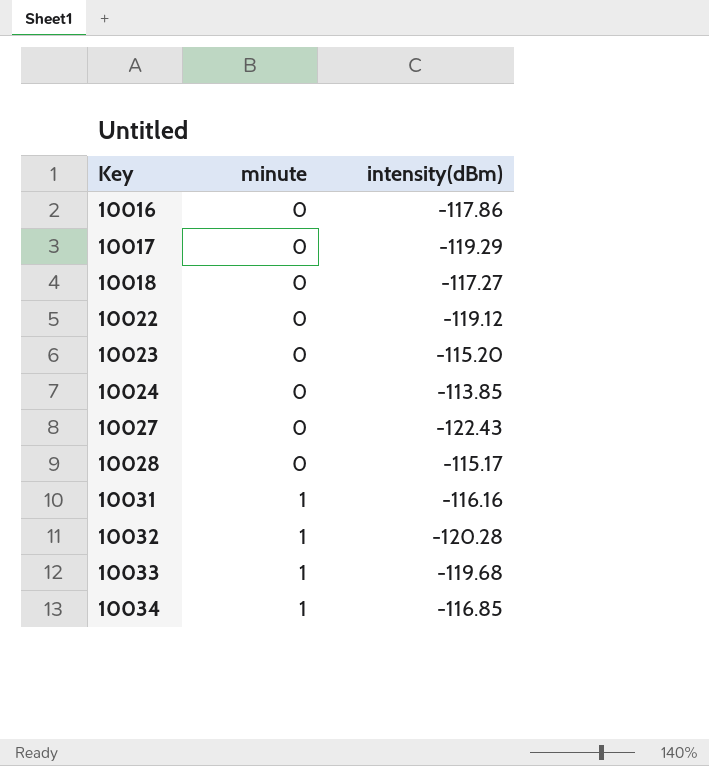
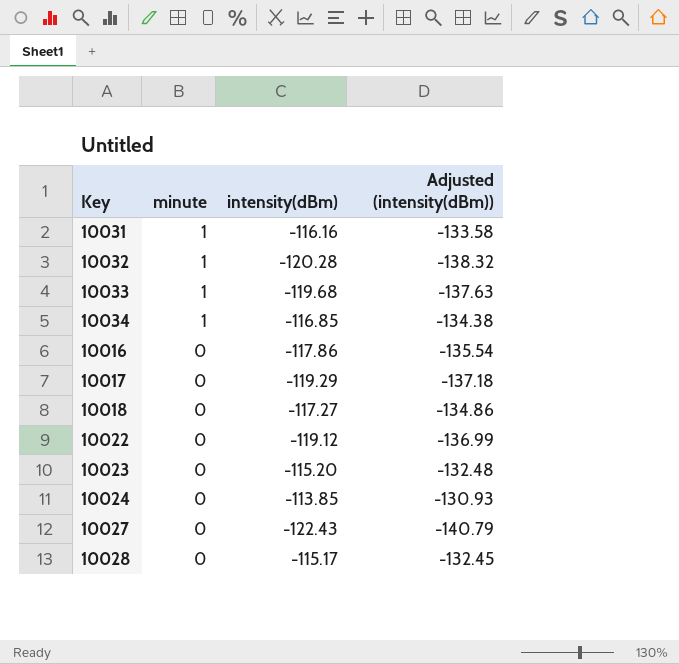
row order: Key ascending -> minute descending
column Adjusted (intensity(dBm)) | formula: none -> [intensity(dBm)] * 1.15

